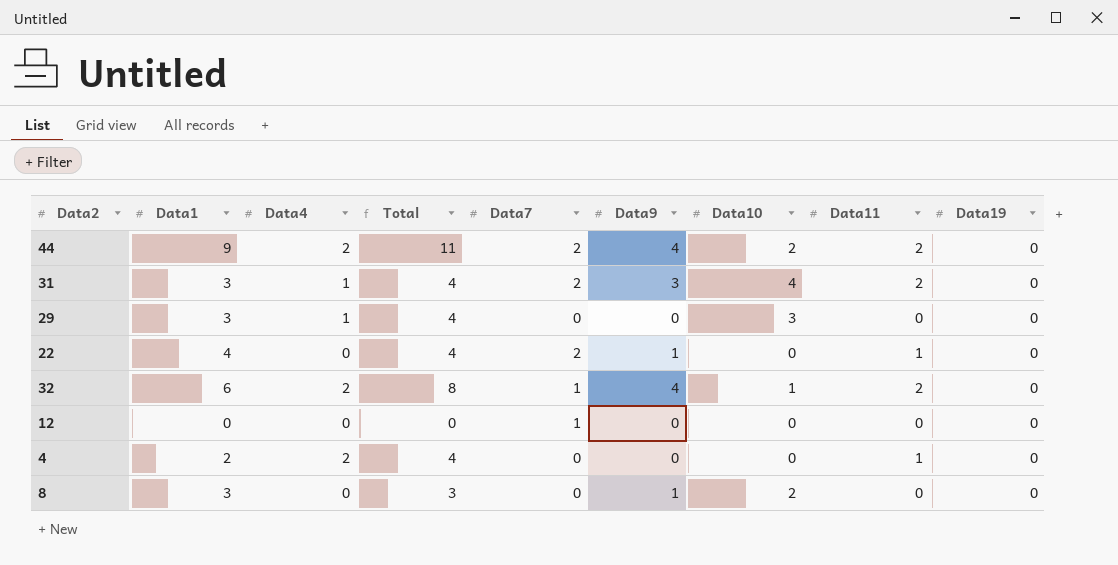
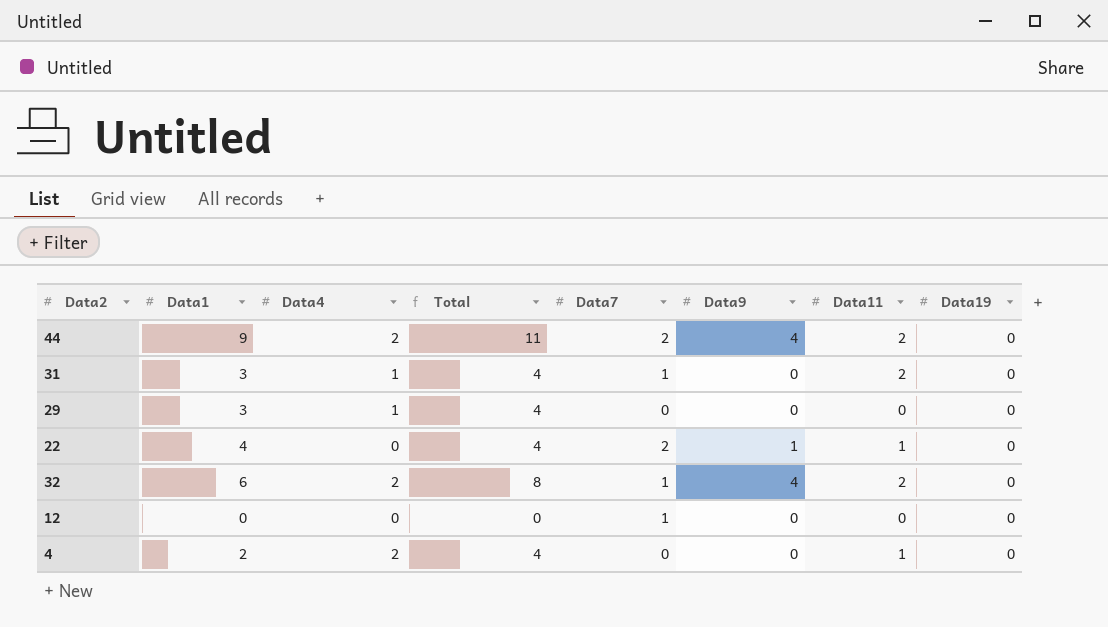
column Data10 | position: 7 -> none
row 8: 3 | 0 | 3 | 0 | 1 | 2 | 0 | 0 -> none
31 | Data7: 2 -> 1
31 | Data9: 3 -> 0

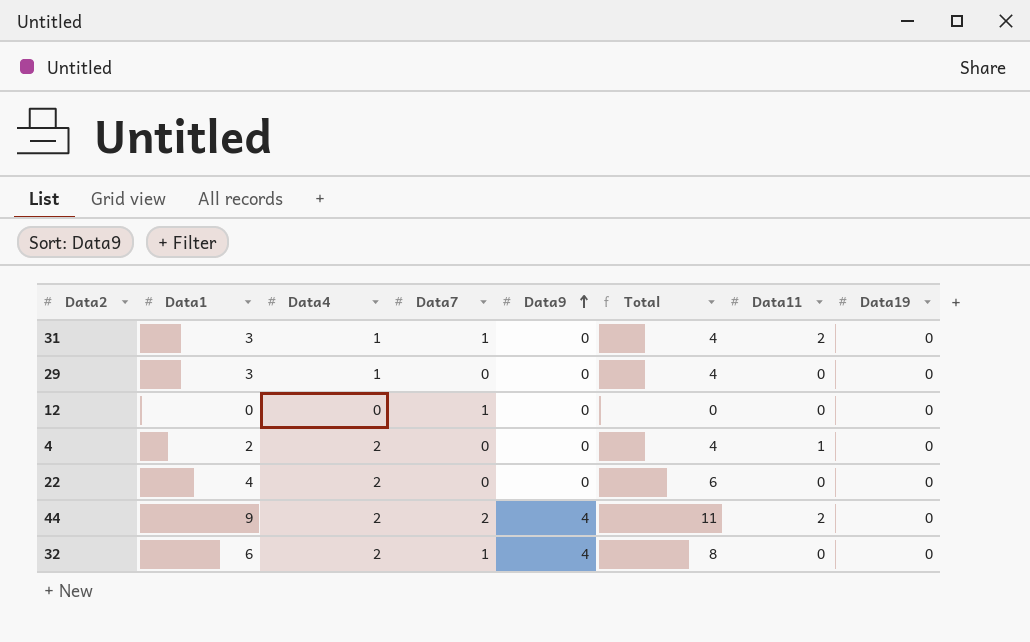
row order: none -> Data9 ascending
column Total | position: 4 -> 6
22 | Data4: 0 -> 2
22 | Data7: 2 -> 0
22 | Data9: 1 -> 0
22 | Total: 4 -> 6
22 | Data11: 1 -> 0
32 | Data11: 2 -> 0

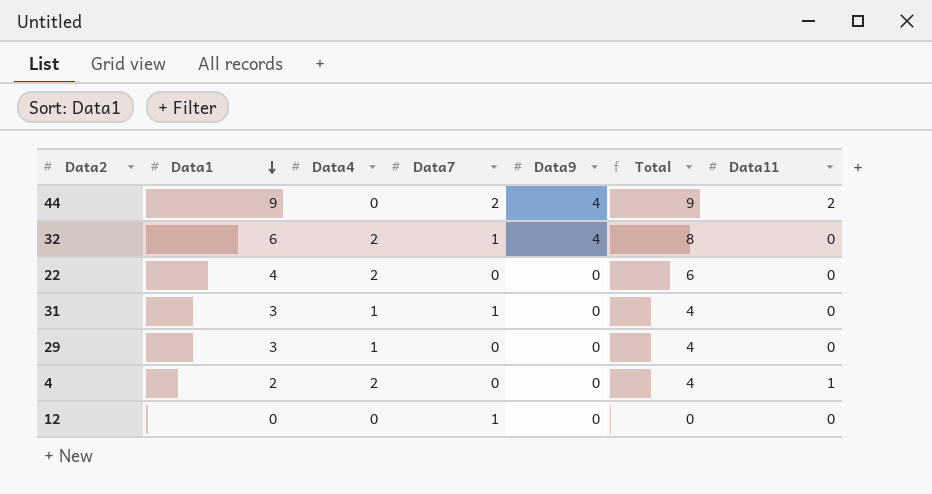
row order: Data9 ascending -> Data1 descending
column Data19 | position: 8 -> none
44 | Data4: 2 -> 0
44 | Total: 11 -> 9
31 | Data11: 2 -> 0

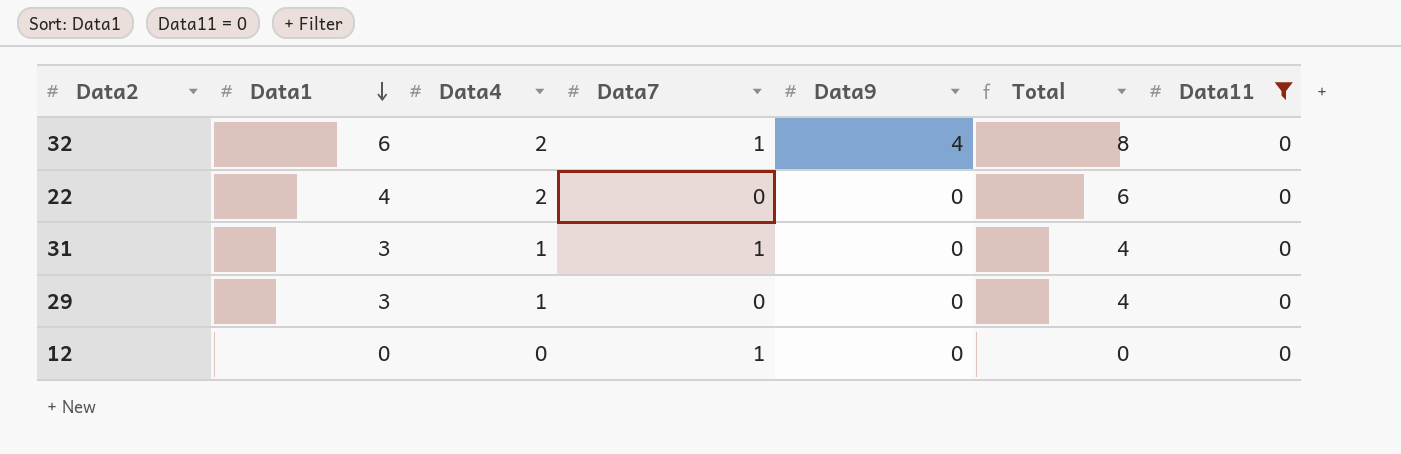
filter: none -> Data11 = 0

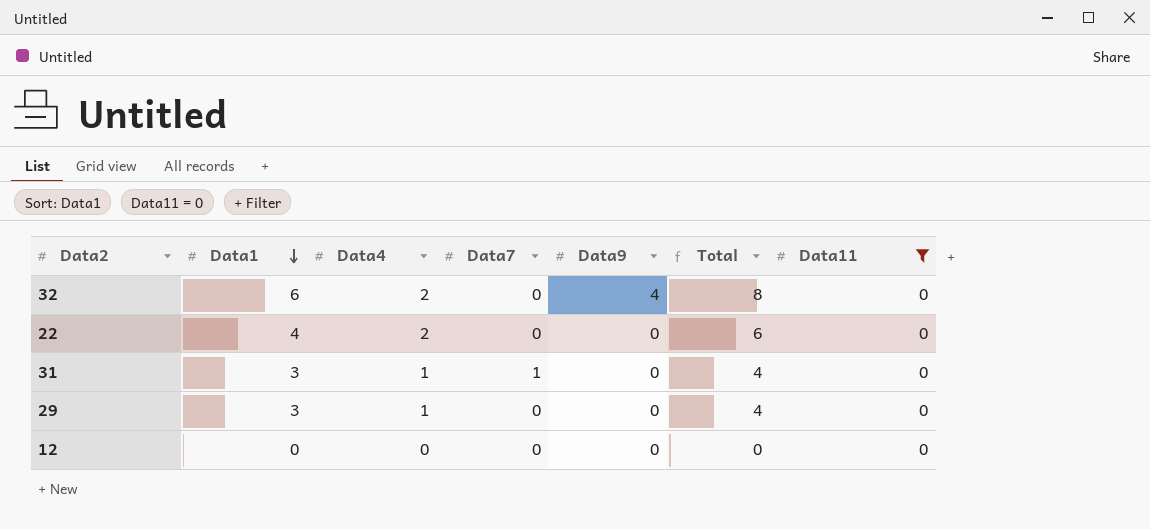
32 | Data7: 1 -> 0
12 | Data7: 1 -> 0

